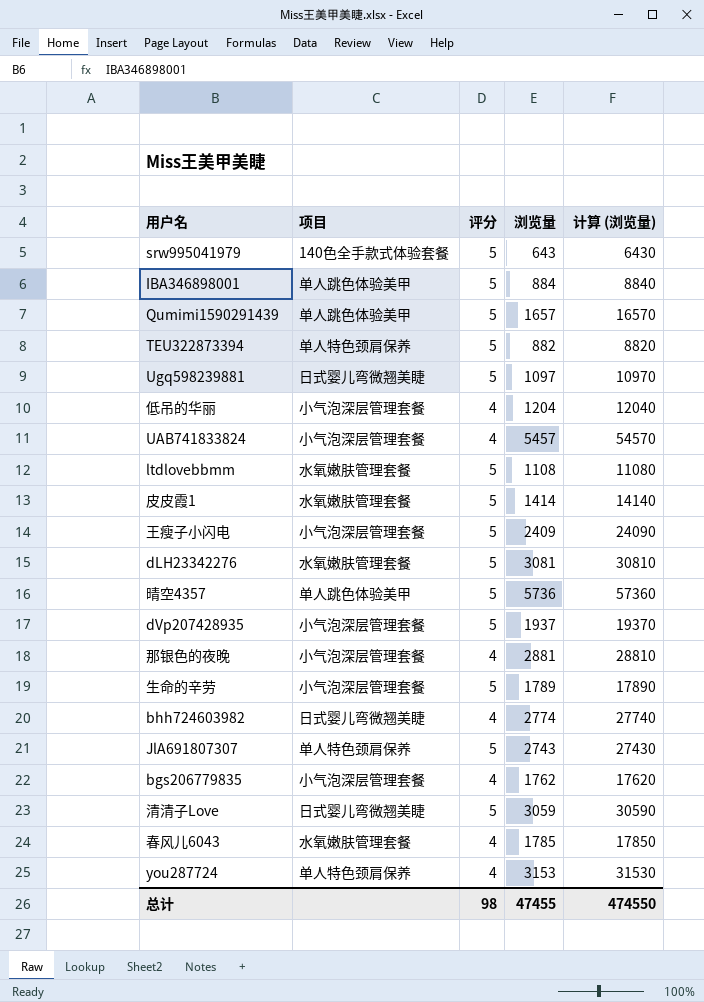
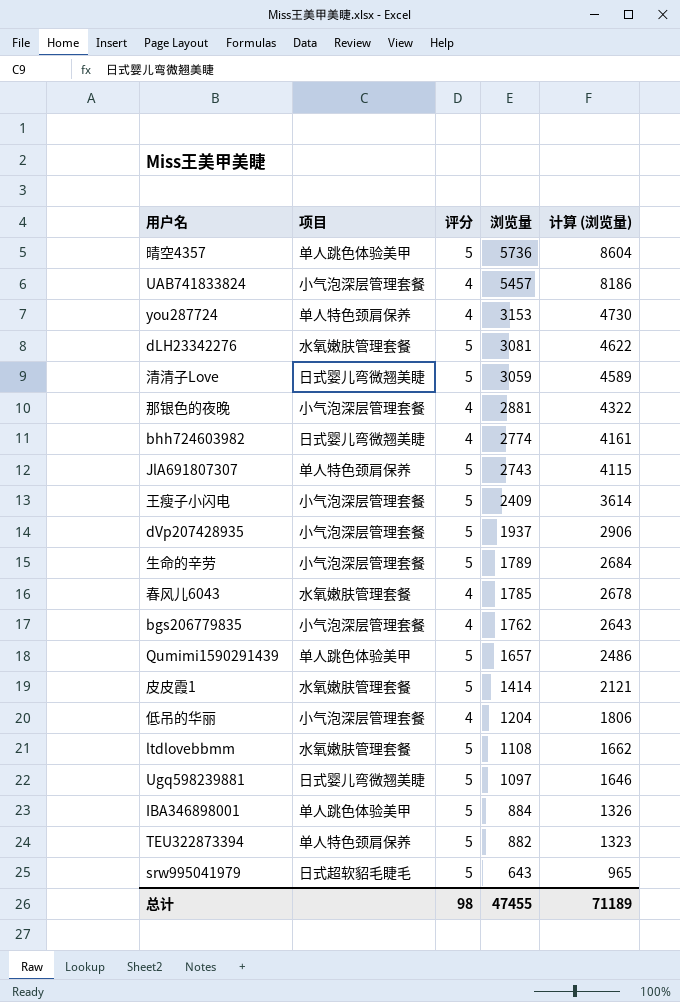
row order: none -> 浏览量 descending
column 计算 (浏览量) | formula: [浏览量] * 10 -> [浏览量] * 1.5
srw995041979 | 项目: 140色全手款式体验套餐 -> 日式超软貂毛睫毛
总计 | 计算 (浏览量): 474550 -> 71189

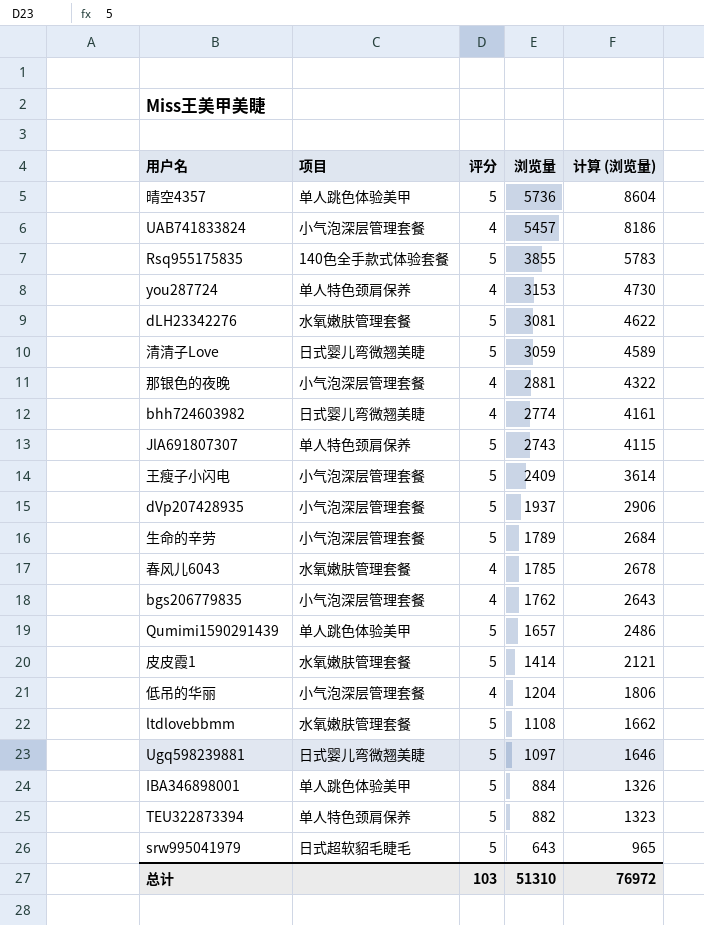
row Rsq955175835: none -> 140色全手款式体验套餐 | 5 | 3855 | 5783
总计 | 评分: 98 -> 103
总计 | 浏览量: 47455 -> 51310
总计 | 计算 (浏览量): 71189 -> 76972

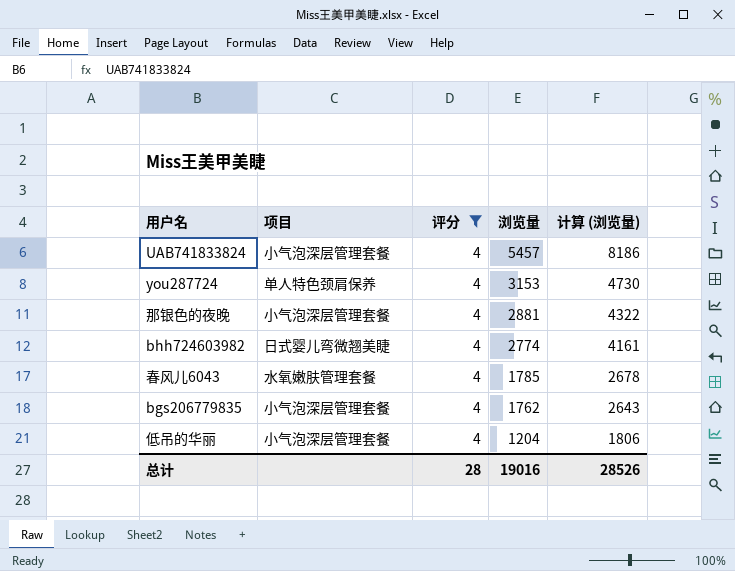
filter: none -> 评分 = 4
总计 | 评分: 103 -> 28
总计 | 浏览量: 51310 -> 19016
总计 | 计算 (浏览量): 76972 -> 28526

